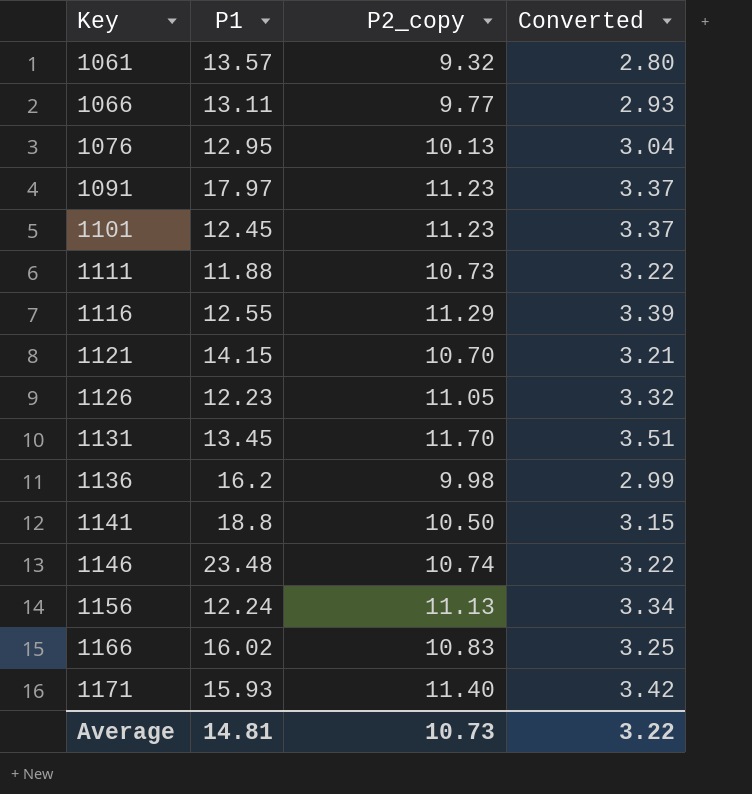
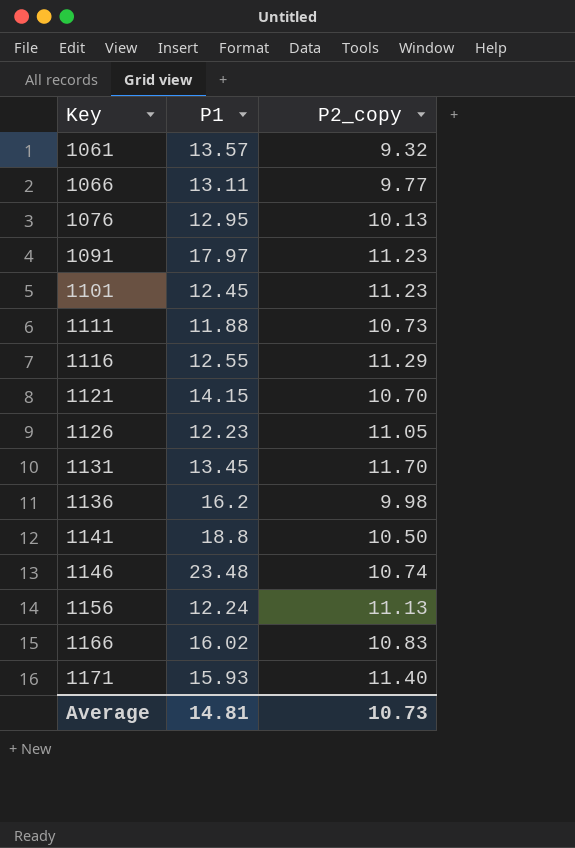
column Converted | formula: [P2_copy] * 0.3 -> none

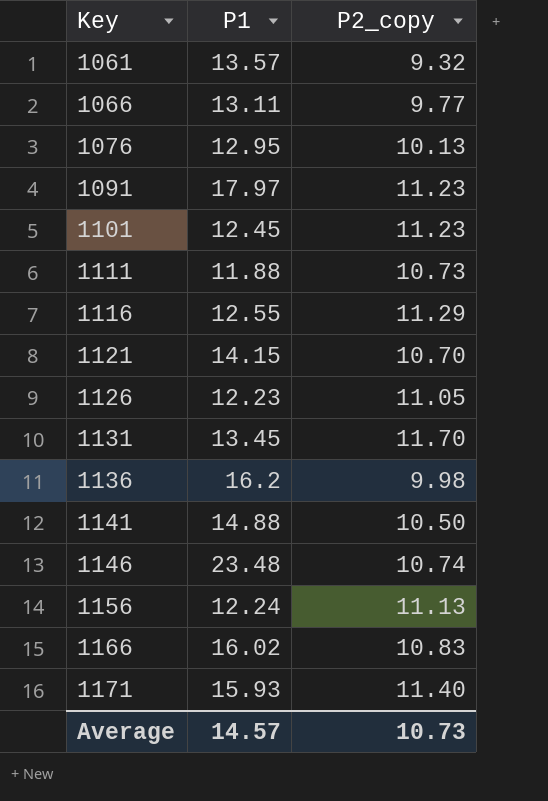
1141 | P1: 18.8 -> 14.88
Average | P1: 14.81 -> 14.57

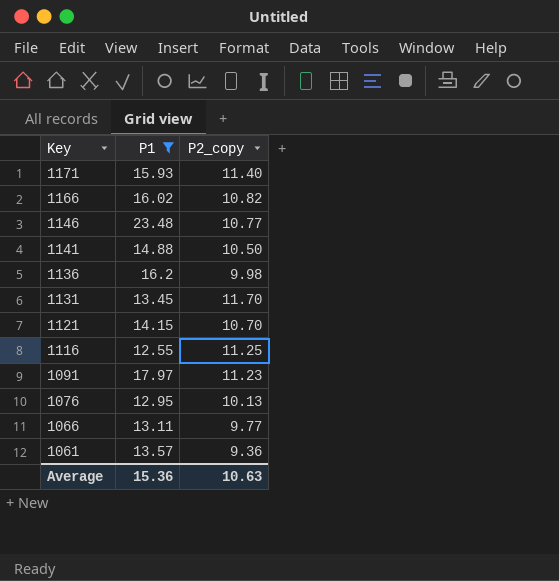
filter: none -> P1 >= 12.55
row order: Key ascending -> Key descending
1166 | P2_copy: 10.83 -> 10.82
1146 | P2_copy: 10.74 -> 10.77
1116 | P2_copy: 11.29 -> 11.25
1061 | P2_copy: 9.32 -> 9.36
Average | P1: 14.57 -> 15.36
Average | P2_copy: 10.73 -> 10.63

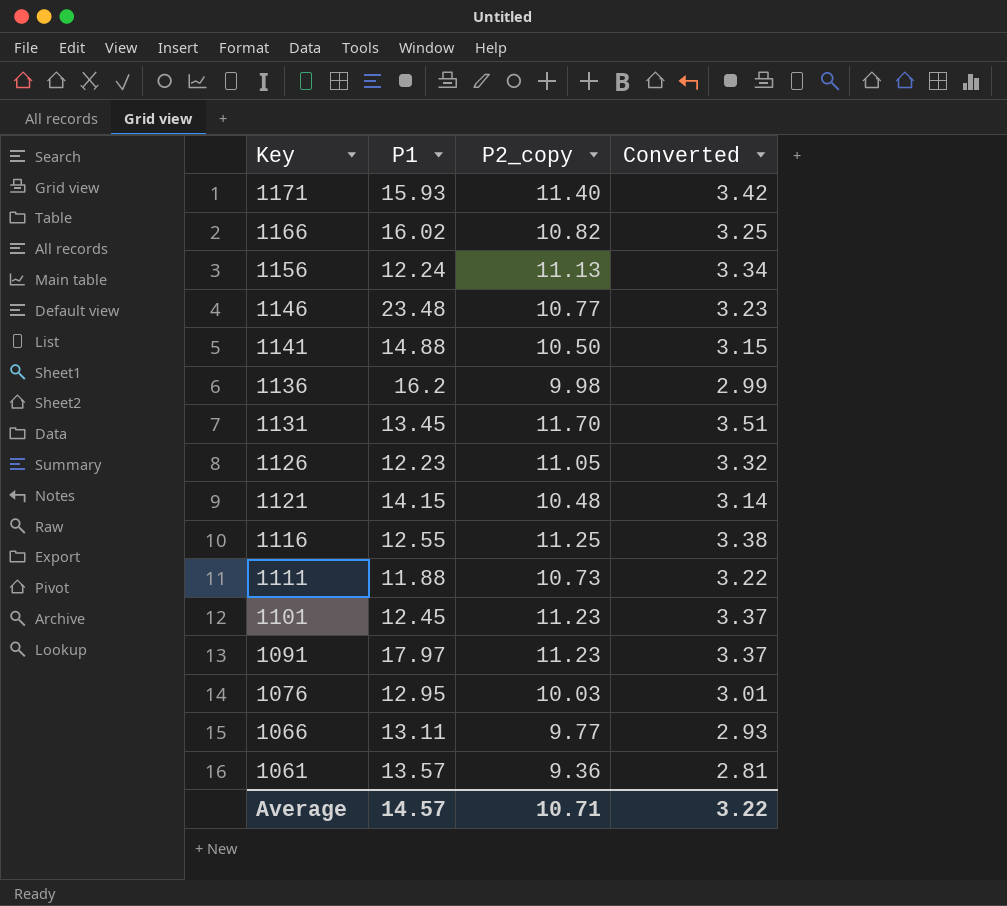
filter: P1 >= 12.55 -> none
column Converted | formula: none -> [P2_copy] * 0.3
1121 | P2_copy: 10.70 -> 10.48
1076 | P2_copy: 10.13 -> 10.03
Average | P1: 15.36 -> 14.57
Average | P2_copy: 10.63 -> 10.71

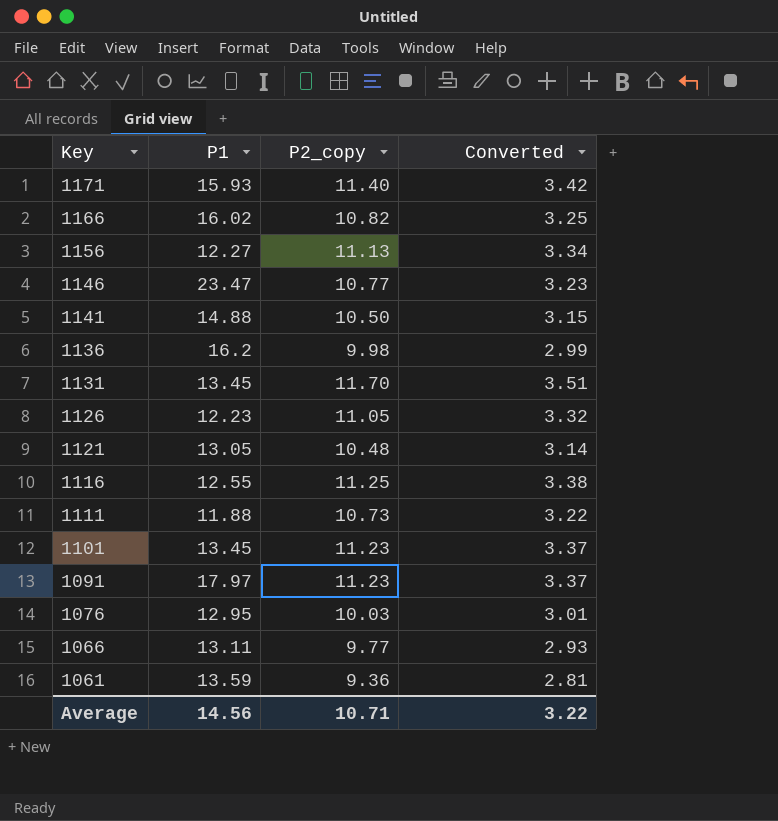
1156 | P1: 12.24 -> 12.27
1146 | P1: 23.48 -> 23.47
1121 | P1: 14.15 -> 13.05
1101 | P1: 12.45 -> 13.45
1061 | P1: 13.57 -> 13.59
Average | P1: 14.57 -> 14.56

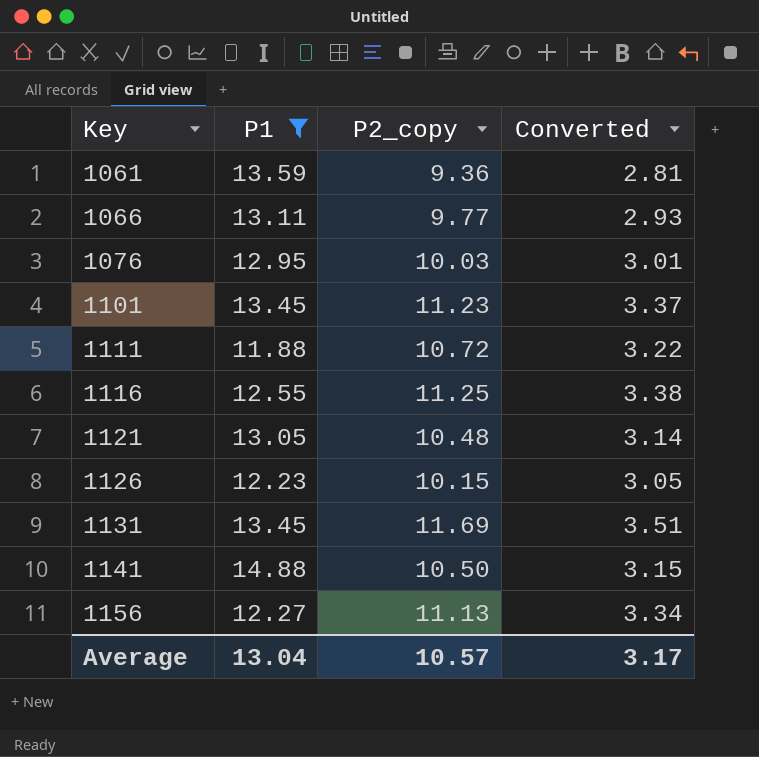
filter: none -> P1 <= 14.88
row order: Key descending -> Key ascending
1111 | P2_copy: 10.73 -> 10.72
1126 | P2_copy: 11.05 -> 10.15
1126 | Converted: 3.32 -> 3.05
1131 | P2_copy: 11.70 -> 11.69
Average | P1: 14.56 -> 13.04
Average | P2_copy: 10.71 -> 10.57
Average | Converted: 3.22 -> 3.17

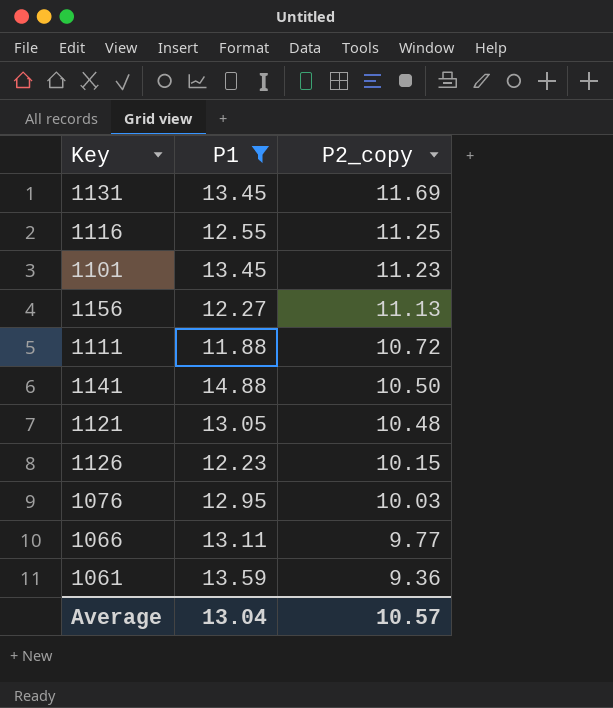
row order: Key ascending -> P2_copy descending
column Converted | formula: [P2_copy] * 0.3 -> none

